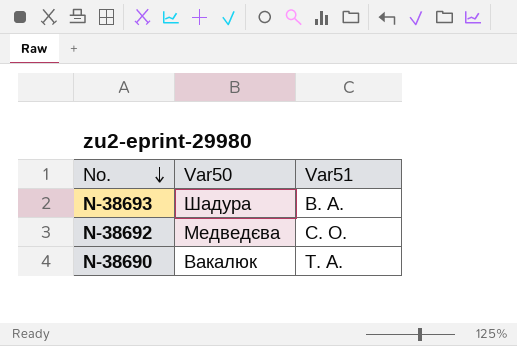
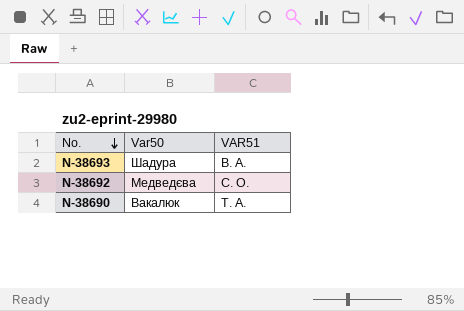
column name: Var51 -> VAR51

